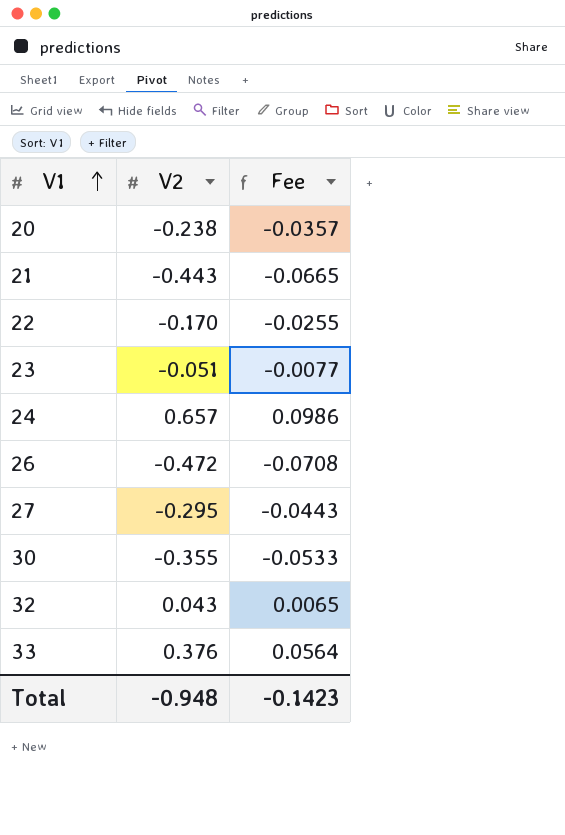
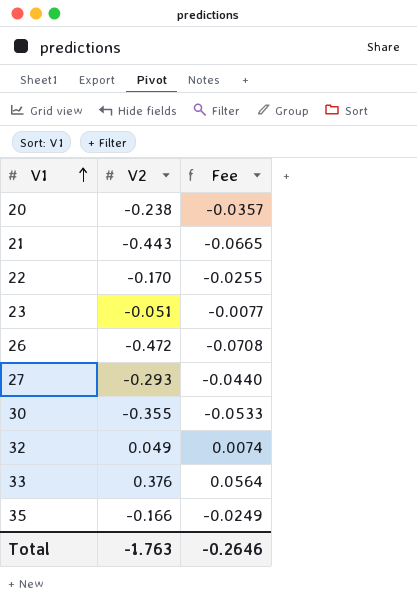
row 24: 0.657 | 0.0986 -> none
27 | V2: -0.295 -> -0.293
27 | Fee: -0.0443 -> -0.0440
32 | V2: 0.043 -> 0.049
32 | Fee: 0.0065 -> 0.0074
row 35: none -> -0.166 | -0.0249
Total | V2: -0.948 -> -1.763
Total | Fee: -0.1423 -> -0.2646

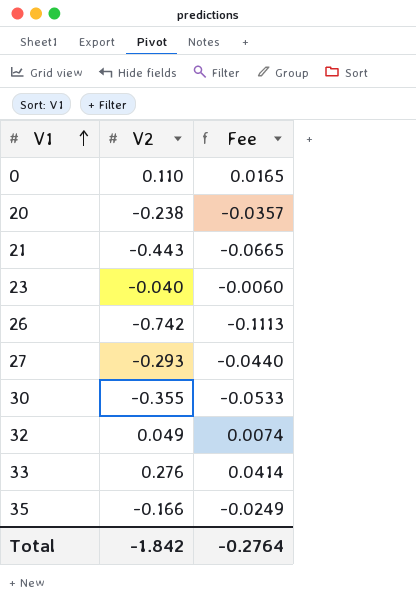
row 22: -0.170 | -0.0255 -> none
row 0: none -> 0.110 | 0.0165
23 | V2: -0.051 -> -0.040
23 | Fee: -0.0077 -> -0.0060
26 | V2: -0.472 -> -0.742
26 | Fee: -0.0708 -> -0.1113
33 | V2: 0.376 -> 0.276
33 | Fee: 0.0564 -> 0.0414
Total | V2: -1.763 -> -1.842
Total | Fee: -0.2646 -> -0.2764

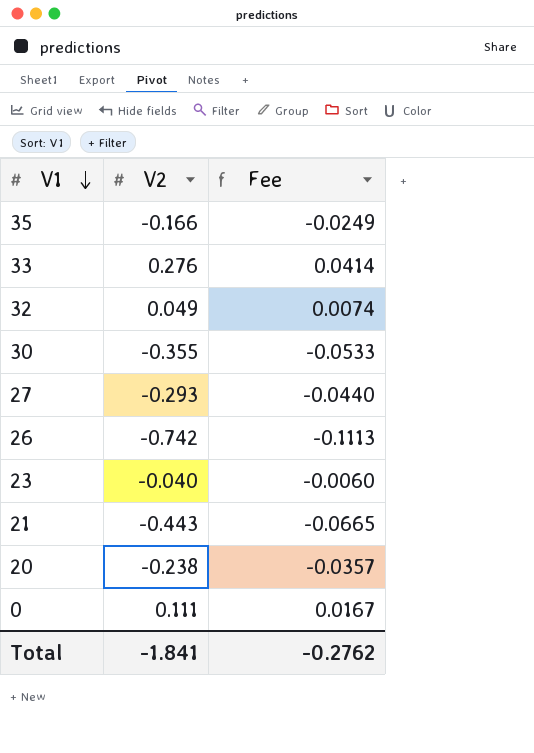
row order: V1 ascending -> V1 descending
0 | V2: 0.110 -> 0.111
0 | Fee: 0.0165 -> 0.0167
Total | V2: -1.842 -> -1.841
Total | Fee: -0.2764 -> -0.2762

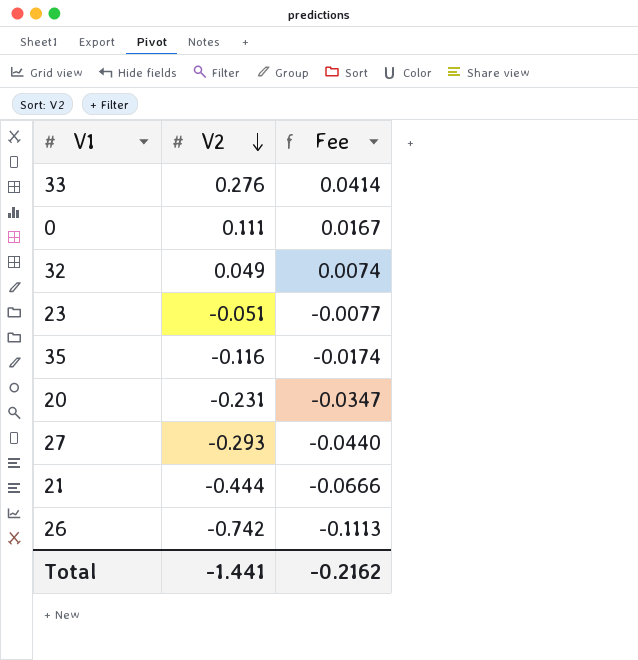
row order: V1 descending -> V2 descending
row 30: -0.355 | -0.0533 -> none
23 | V2: -0.040 -> -0.051
23 | Fee: -0.0060 -> -0.0077
35 | V2: -0.166 -> -0.116
35 | Fee: -0.0249 -> -0.0174
20 | V2: -0.238 -> -0.231
20 | Fee: -0.0357 -> -0.0347
21 | V2: -0.443 -> -0.444
21 | Fee: -0.0665 -> -0.0666
Total | V2: -1.841 -> -1.441
Total | Fee: -0.2762 -> -0.2162

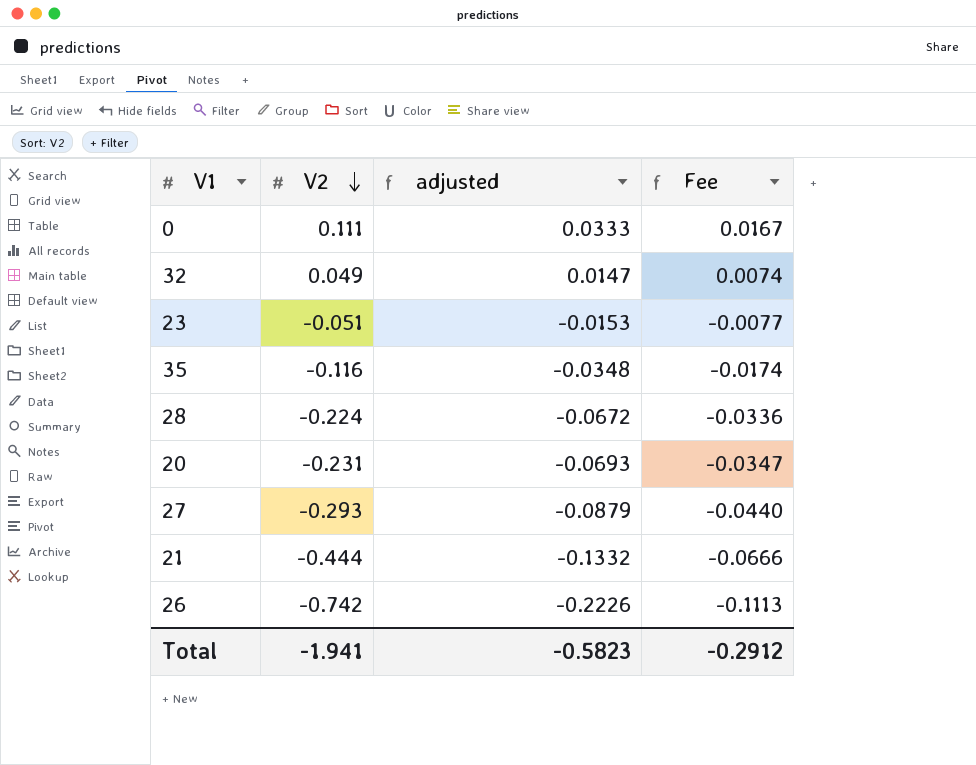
column adjusted | formula: none -> [V2] * 0.3
row 33: 0.276 | 0.0414 -> none
row 28: none -> -0.224 | -0.0672 | -0.0336
Total | V2: -1.441 -> -1.941
Total | Fee: -0.2162 -> -0.2912

